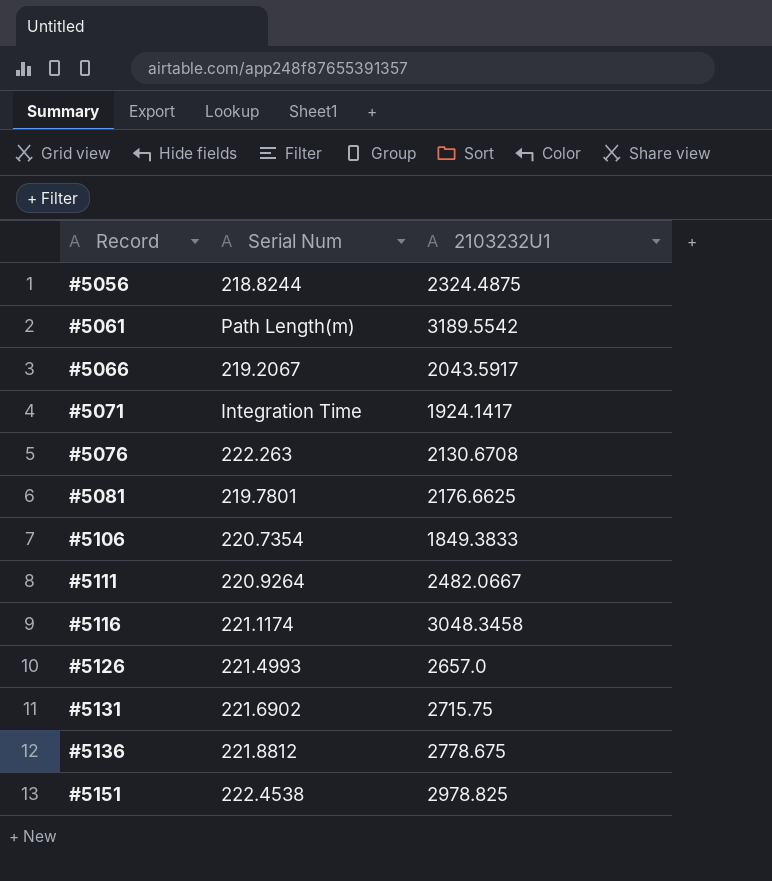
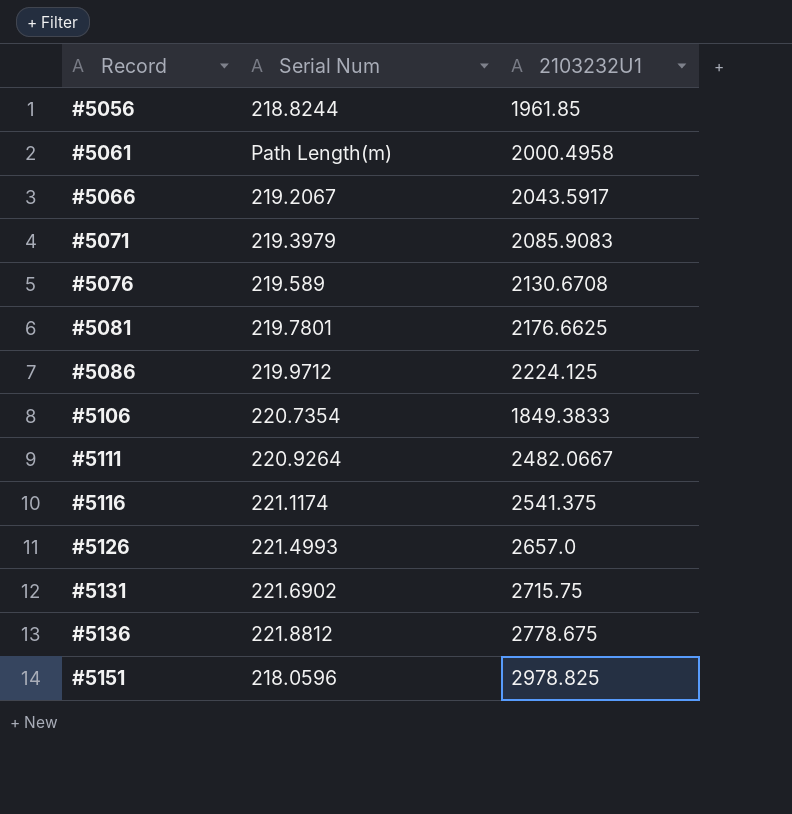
#5056 | 2103232U1: 2324.4875 -> 1961.85
#5061 | 2103232U1: 3189.5542 -> 2000.4958
#5071 | Serial Num: Integration Time -> 219.3979
#5071 | 2103232U1: 1924.1417 -> 2085.9083
#5076 | Serial Num: 222.263 -> 219.589
row #5086: none -> 219.9712 | 2224.125
#5116 | 2103232U1: 3048.3458 -> 2541.375
#5151 | Serial Num: 222.4538 -> 218.0596

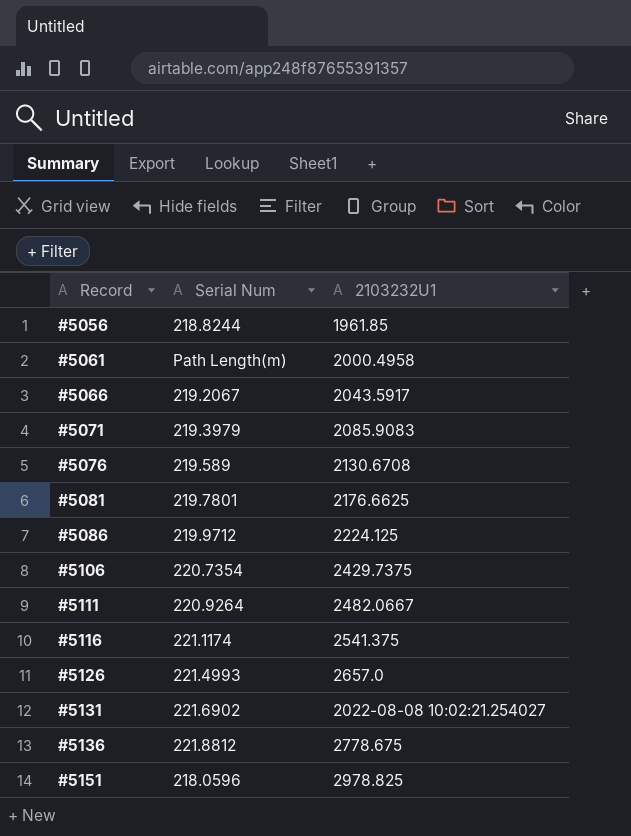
#5106 | 2103232U1: 1849.3833 -> 2429.7375
#5131 | 2103232U1: 2715.75 -> 2022-08-08 10:02:21.254027

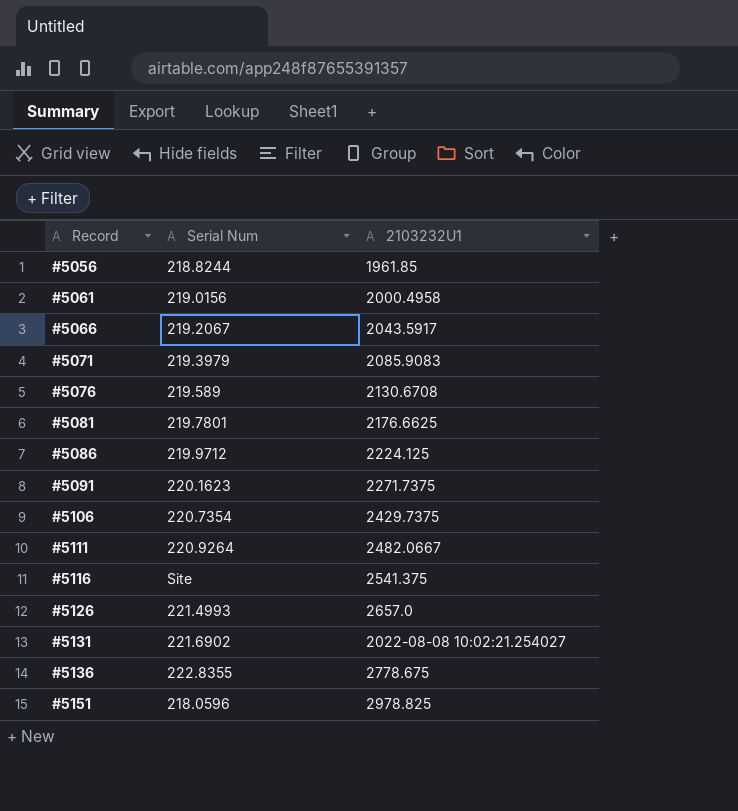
#5061 | Serial Num: Path Length(m) -> 219.0156
row #5091: none -> 220.1623 | 2271.7375
#5116 | Serial Num: 221.1174 -> Site
#5136 | Serial Num: 221.8812 -> 222.8355

